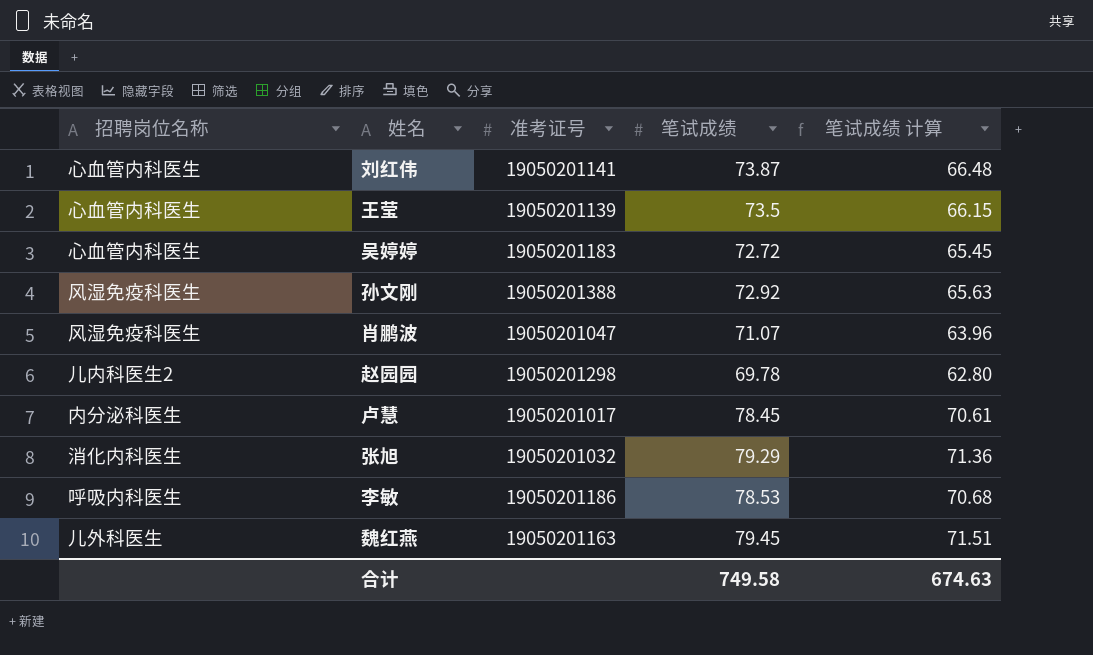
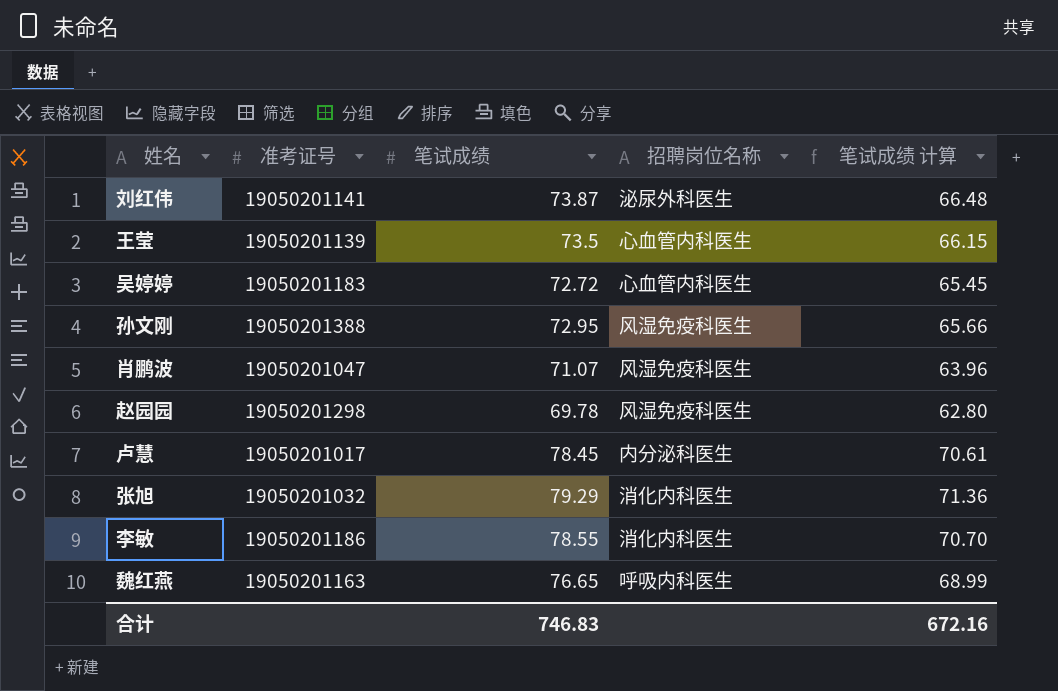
column 招聘岗位名称 | position: 1 -> 4
刘红伟 | 招聘岗位名称: 心血管内科医生 -> 泌尿外科医生
孙文刚 | 笔试成绩: 72.92 -> 72.95
孙文刚 | 笔试成绩 计算: 65.63 -> 65.66
赵园园 | 招聘岗位名称: 儿内科医生2 -> 风湿免疫科医生
李敏 | 笔试成绩: 78.53 -> 78.55
李敏 | 招聘岗位名称: 呼吸内科医生 -> 消化内科医生
李敏 | 笔试成绩 计算: 70.68 -> 70.70
魏红燕 | 笔试成绩: 79.45 -> 76.65
魏红燕 | 招聘岗位名称: 儿外科医生 -> 呼吸内科医生
魏红燕 | 笔试成绩 计算: 71.51 -> 68.99
合计 | 笔试成绩: 749.58 -> 746.83
合计 | 笔试成绩 计算: 674.63 -> 672.16

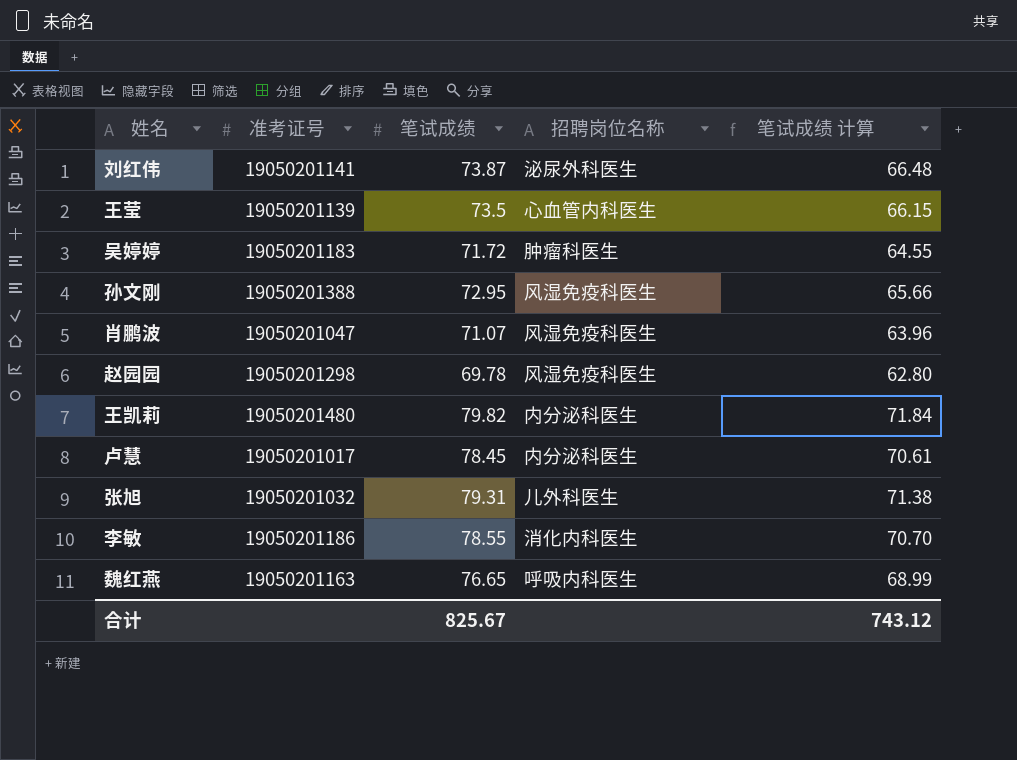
吴婷婷 | 笔试成绩: 72.72 -> 71.72
吴婷婷 | 招聘岗位名称: 心血管内科医生 -> 肿瘤科医生
吴婷婷 | 笔试成绩 计算: 65.45 -> 64.55
row 王凯莉: none -> 19050201480 | 79.82 | 内分泌科医生 | 71.84
张旭 | 笔试成绩: 79.29 -> 79.31
张旭 | 招聘岗位名称: 消化内科医生 -> 儿外科医生
张旭 | 笔试成绩 计算: 71.36 -> 71.38
合计 | 笔试成绩: 746.83 -> 825.67
合计 | 笔试成绩 计算: 672.16 -> 743.12

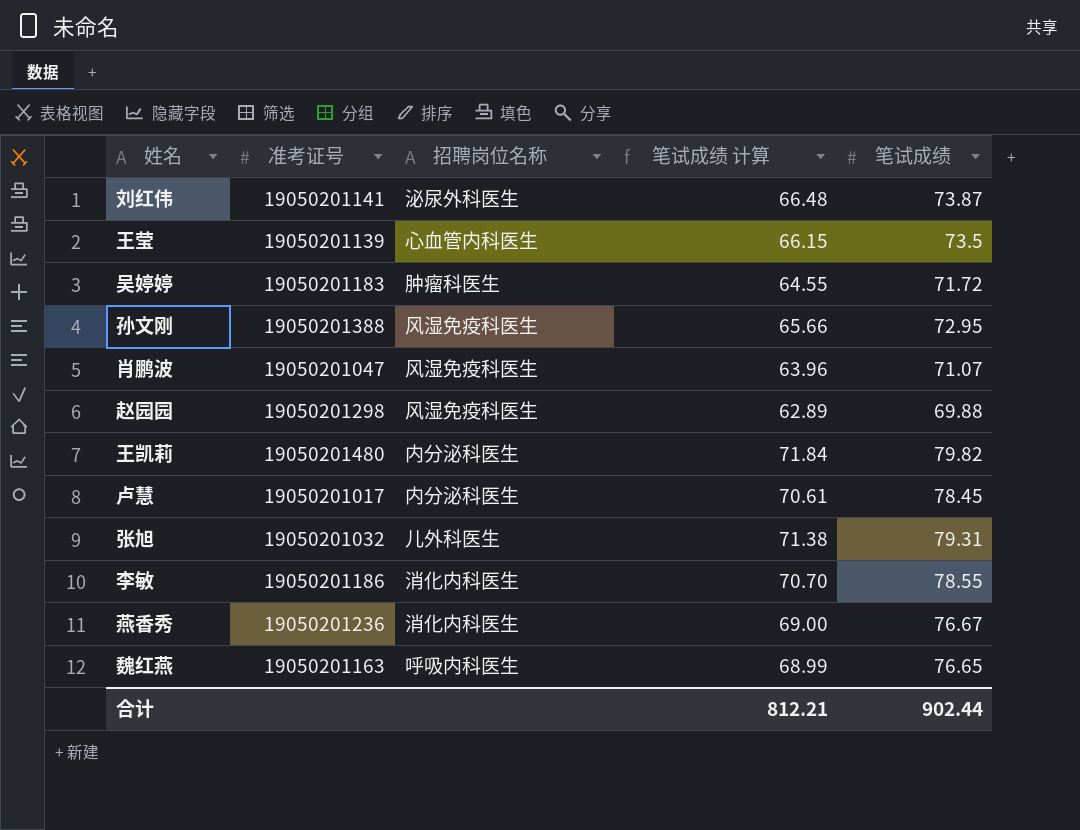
column 笔试成绩 | position: 3 -> 5
赵园园 | 笔试成绩 计算: 62.80 -> 62.89
赵园园 | 笔试成绩: 69.78 -> 69.88
row 燕香秀: none -> 19050201236 | 消化内科医生 | 69.00 | 76.67
合计 | 笔试成绩 计算: 743.12 -> 812.21
合计 | 笔试成绩: 825.67 -> 902.44

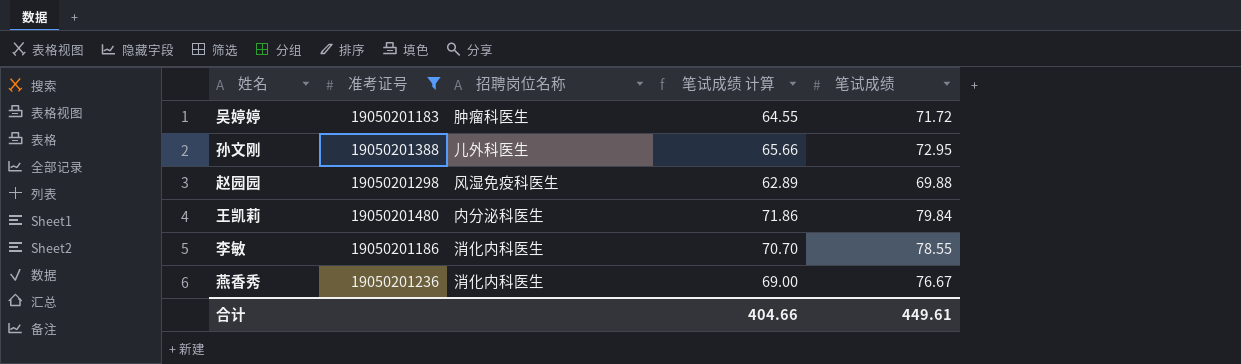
filter: none -> 准考证号 >= 19050201183
孙文刚 | 招聘岗位名称: 风湿免疫科医生 -> 儿外科医生
王凯莉 | 笔试成绩 计算: 71.84 -> 71.86
王凯莉 | 笔试成绩: 79.82 -> 79.84
合计 | 笔试成绩 计算: 812.21 -> 404.66
合计 | 笔试成绩: 902.44 -> 449.61

